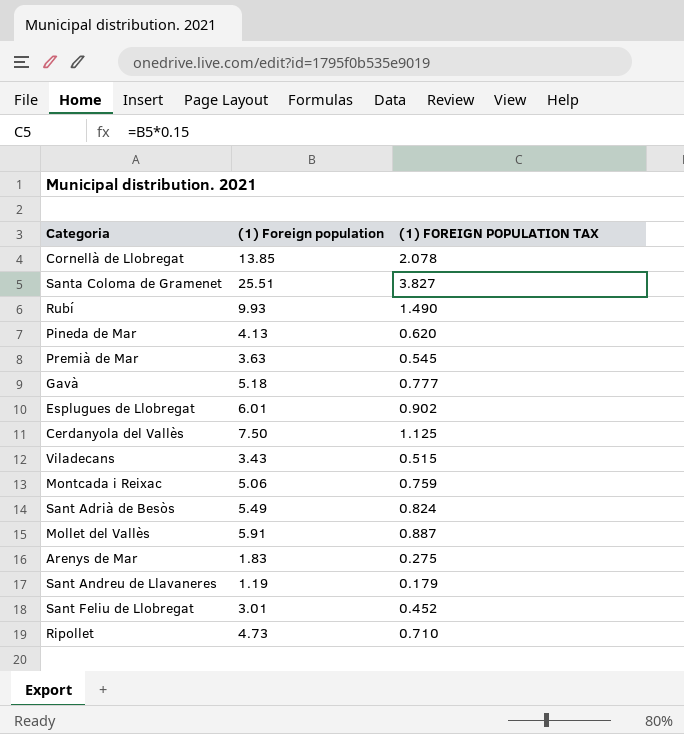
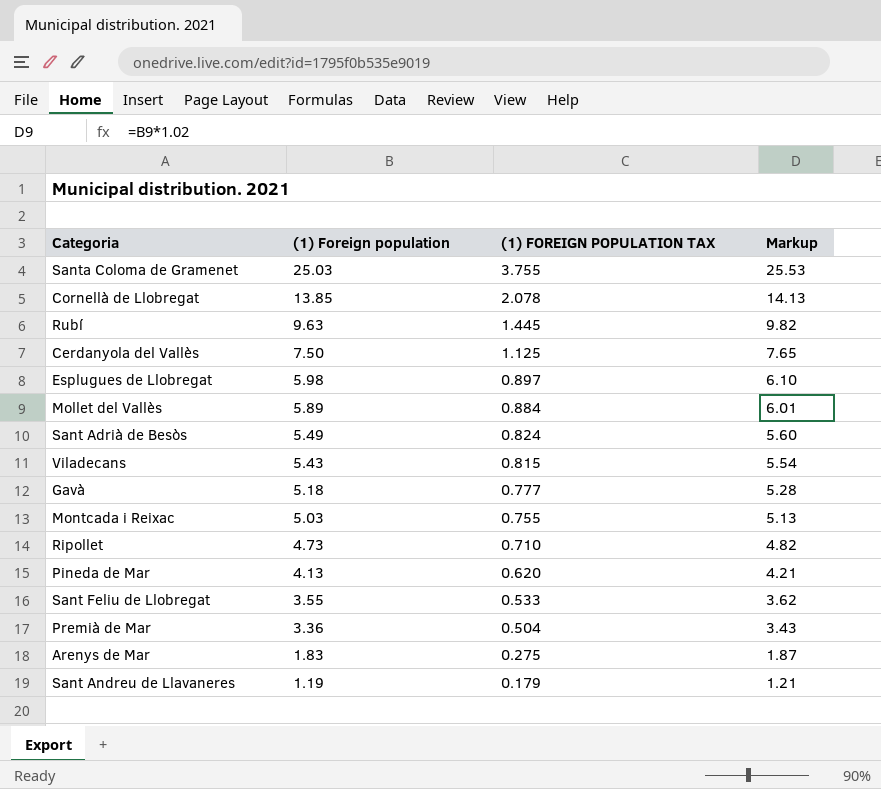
row order: none -> (1) Foreign population descending
column Markup | formula: none -> [(1) Foreign population] * 1.02
Santa Coloma de Gramenet | (1) Foreign population: 25.51 -> 25.03
Santa Coloma de Gramenet | (1) FOREIGN POPULATION TAX: 3.827 -> 3.755
Rubí | (1) Foreign population: 9.93 -> 9.63
Rubí | (1) FOREIGN POPULATION TAX: 1.490 -> 1.445
Esplugues de Llobregat | (1) Foreign population: 6.01 -> 5.98
Esplugues de Llobregat | (1) FOREIGN POPULATION TAX: 0.902 -> 0.897
Mollet del Vallès | (1) Foreign population: 5.91 -> 5.89
Mollet del Vallès | (1) FOREIGN POPULATION TAX: 0.887 -> 0.884
Viladecans | (1) Foreign population: 3.43 -> 5.43
Viladecans | (1) FOREIGN POPULATION TAX: 0.515 -> 0.815
Montcada i Reixac | (1) Foreign population: 5.06 -> 5.03
Montcada i Reixac | (1) FOREIGN POPULATION TAX: 0.759 -> 0.755
Sant Feliu de Llobregat | (1) Foreign population: 3.01 -> 3.55
Sant Feliu de Llobregat | (1) FOREIGN POPULATION TAX: 0.452 -> 0.533
Premià de Mar | (1) Foreign population: 3.63 -> 3.36
Premià de Mar | (1) FOREIGN POPULATION TAX: 0.545 -> 0.504

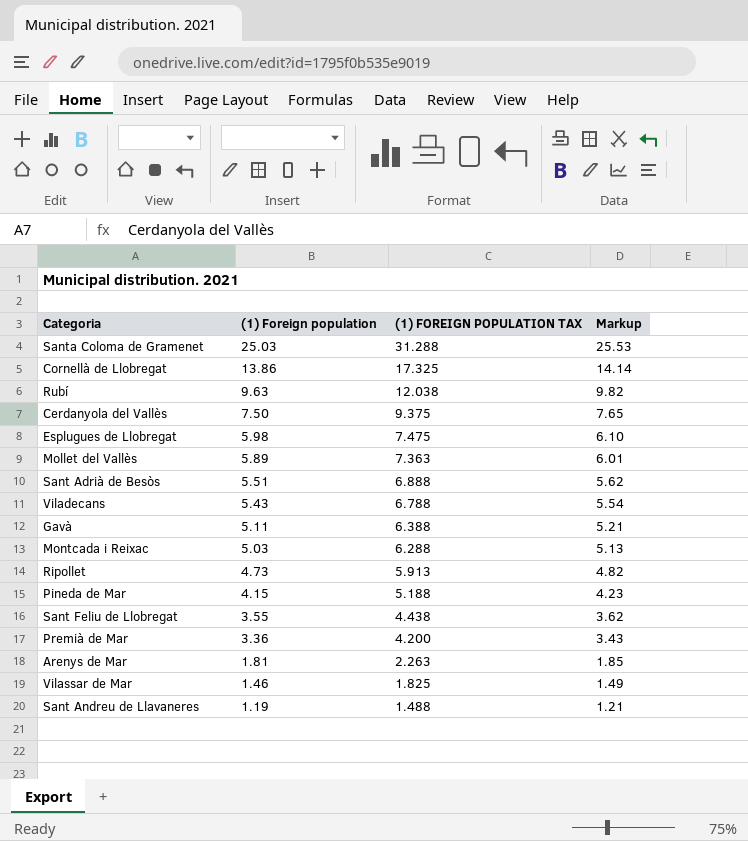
column (1) FOREIGN POPULATION TAX | formula: [(1) Foreign population] * 0.15 -> [(1) Foreign population] * 1.25
Cornellà de Llobregat | (1) Foreign population: 13.85 -> 13.86
Cornellà de Llobregat | Markup: 14.13 -> 14.14
Sant Adrià de Besòs | (1) Foreign population: 5.49 -> 5.51
Sant Adrià de Besòs | Markup: 5.60 -> 5.62
Gavà | (1) Foreign population: 5.18 -> 5.11
Gavà | Markup: 5.28 -> 5.21
Pineda de Mar | (1) Foreign population: 4.13 -> 4.15
Pineda de Mar | Markup: 4.21 -> 4.23
Arenys de Mar | (1) Foreign population: 1.83 -> 1.81
Arenys de Mar | Markup: 1.87 -> 1.85
row Vilassar de Mar: none -> 1.46 | 1.825 | 1.49

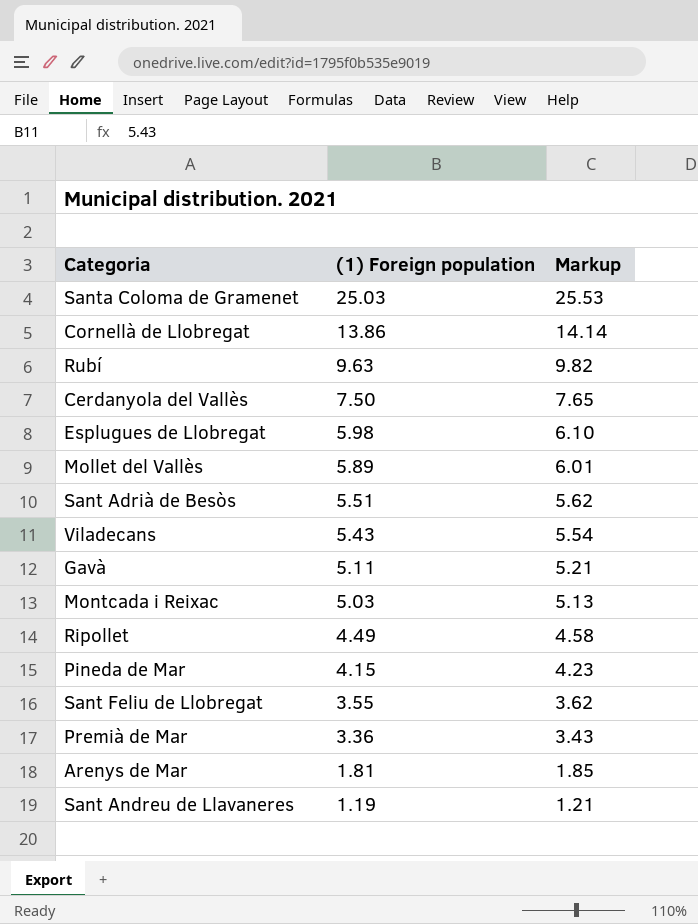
column (1) FOREIGN POPULATION TAX | formula: [(1) Foreign population] * 1.25 -> none
row Vilassar de Mar: 1.46 | 1.825 | 1.49 -> none
Ripollet | (1) Foreign population: 4.73 -> 4.49
Ripollet | Markup: 4.82 -> 4.58

